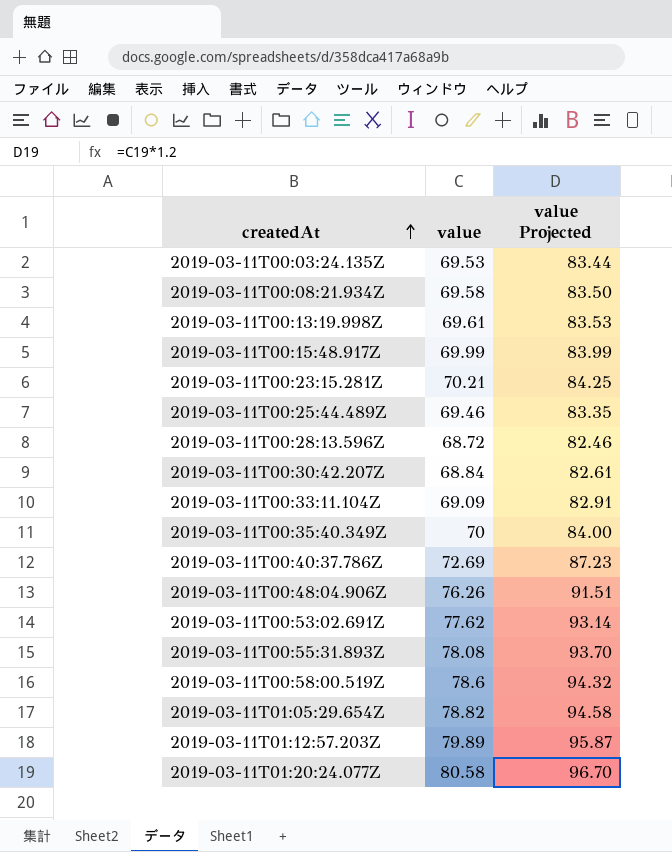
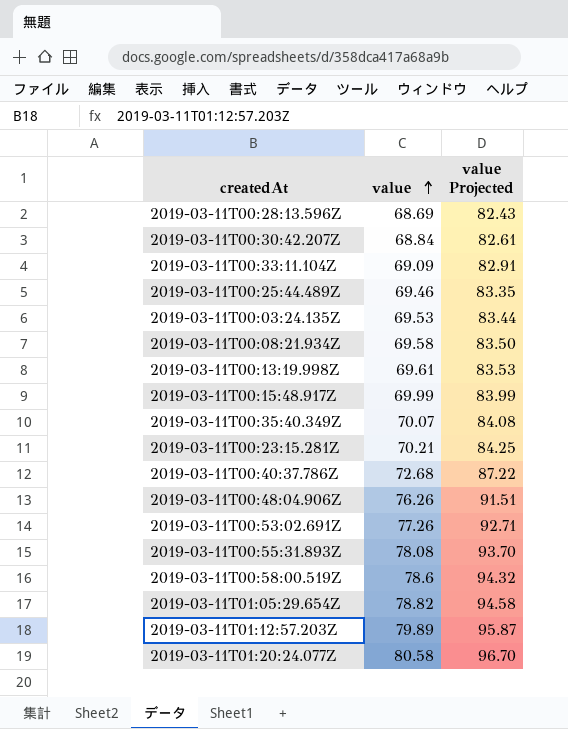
row order: createdAt ascending -> value ascending
2019-03-11T00:28:13.596Z | value: 68.72 -> 68.69
2019-03-11T00:28:13.596Z | value Projected: 82.46 -> 82.43
2019-03-11T00:35:40.349Z | value: 70 -> 70.07
2019-03-11T00:35:40.349Z | value Projected: 84.00 -> 84.08
2019-03-11T00:40:37.786Z | value: 72.69 -> 72.68
2019-03-11T00:40:37.786Z | value Projected: 87.23 -> 87.22
2019-03-11T00:53:02.691Z | value: 77.62 -> 77.26
2019-03-11T00:53:02.691Z | value Projected: 93.14 -> 92.71

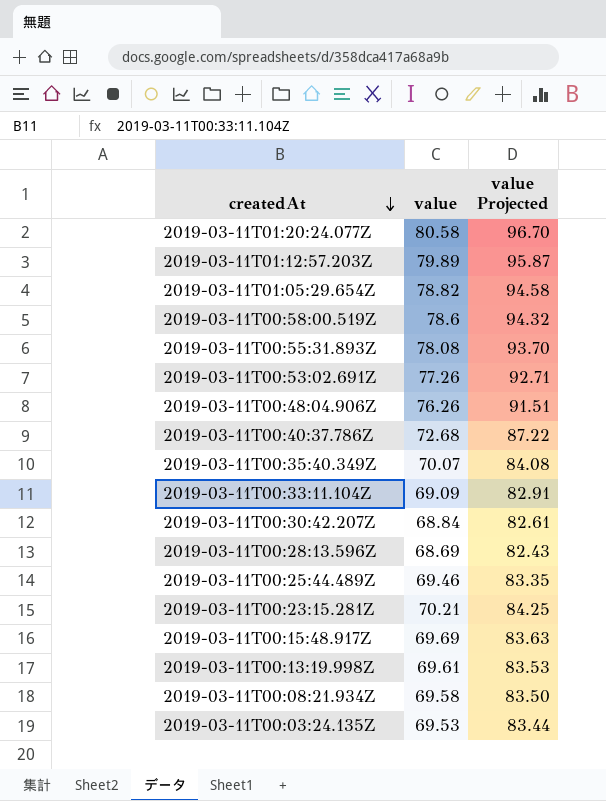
row order: value ascending -> createdAt descending
2019-03-11T00:15:48.917Z | value: 69.99 -> 69.69
2019-03-11T00:15:48.917Z | value Projected: 83.99 -> 83.63

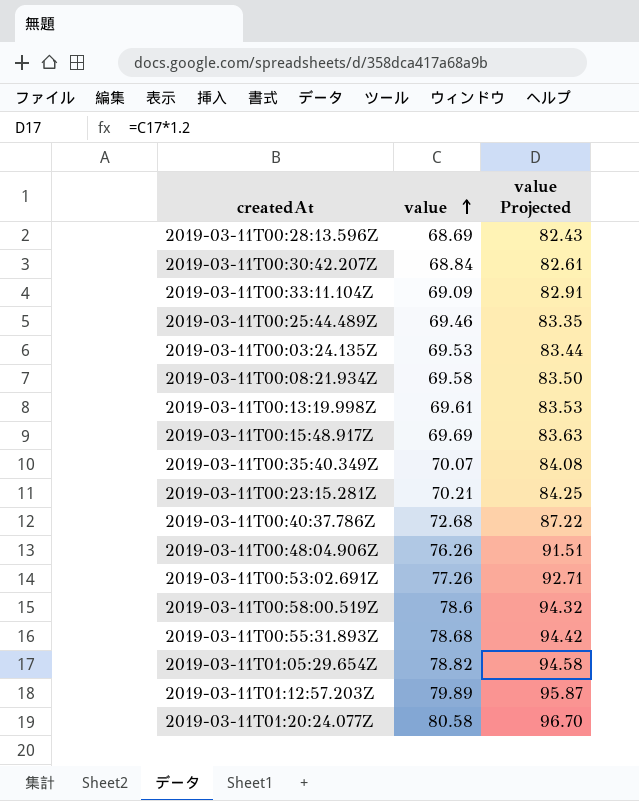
row order: createdAt descending -> value ascending
2019-03-11T00:55:31.893Z | value: 78.08 -> 78.68
2019-03-11T00:55:31.893Z | value Projected: 93.70 -> 94.42

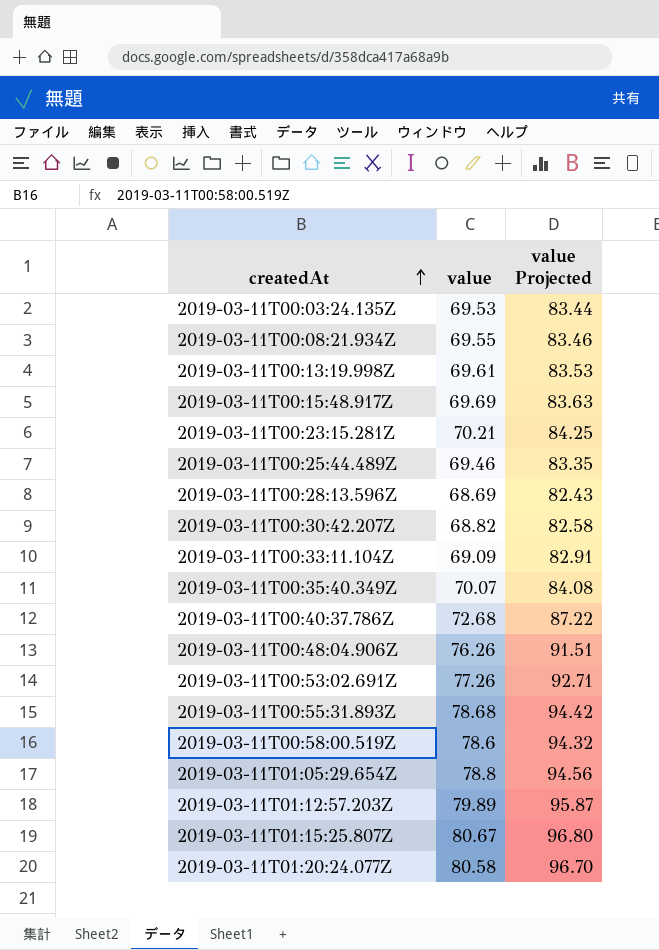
row order: value ascending -> createdAt ascending
2019-03-11T00:08:21.934Z | value: 69.58 -> 69.55
2019-03-11T00:08:21.934Z | value Projected: 83.50 -> 83.46
2019-03-11T00:30:42.207Z | value: 68.84 -> 68.82
2019-03-11T00:30:42.207Z | value Projected: 82.61 -> 82.58
2019-03-11T01:05:29.654Z | value: 78.82 -> 78.8
2019-03-11T01:05:29.654Z | value Projected: 94.58 -> 94.56
row 2019-03-11T01:15:25.807Z: none -> 80.67 | 96.80

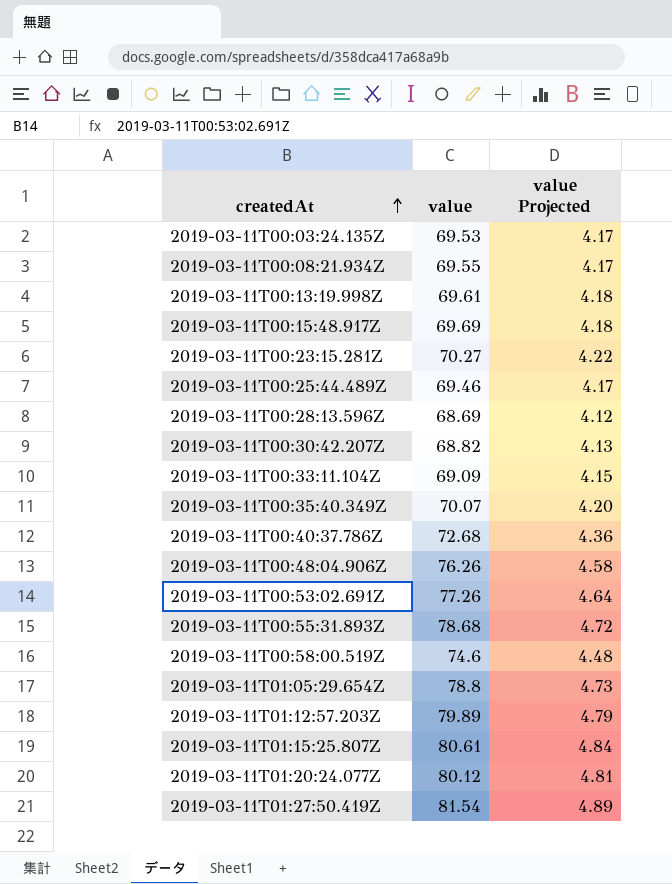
column value Projected | formula: [value] * 1.2 -> [value] * 0.06
2019-03-11T00:23:15.281Z | value: 70.21 -> 70.27
2019-03-11T00:58:00.519Z | value: 78.6 -> 74.6
2019-03-11T01:15:25.807Z | value: 80.67 -> 80.61
2019-03-11T01:20:24.077Z | value: 80.58 -> 80.12
row 2019-03-11T01:27:50.419Z: none -> 81.54 | 4.89

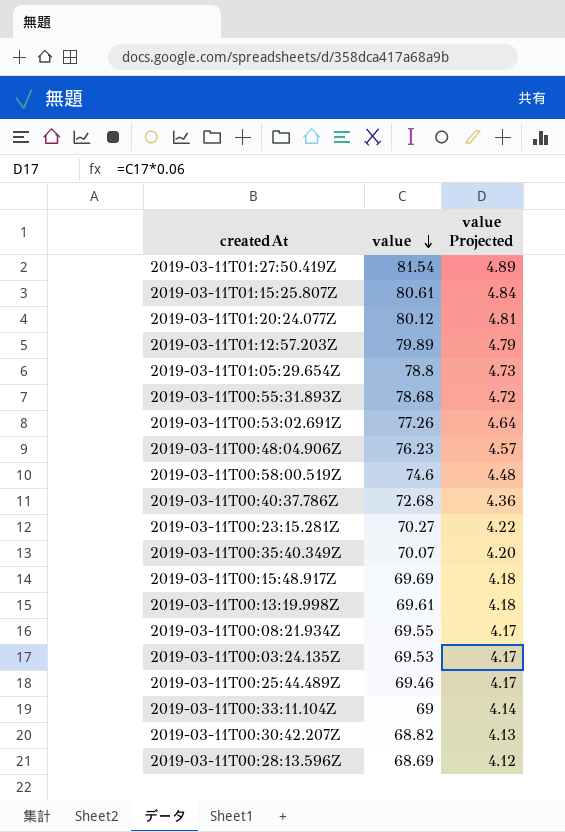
row order: createdAt ascending -> value descending
2019-03-11T00:48:04.906Z | value: 76.26 -> 76.23
2019-03-11T00:48:04.906Z | value Projected: 4.58 -> 4.57
2019-03-11T00:33:11.104Z | value: 69.09 -> 69
2019-03-11T00:33:11.104Z | value Projected: 4.15 -> 4.14

